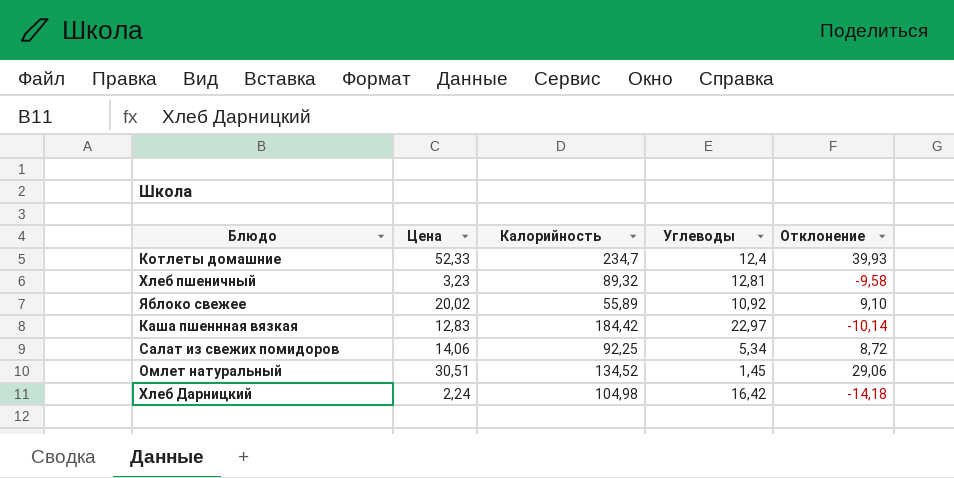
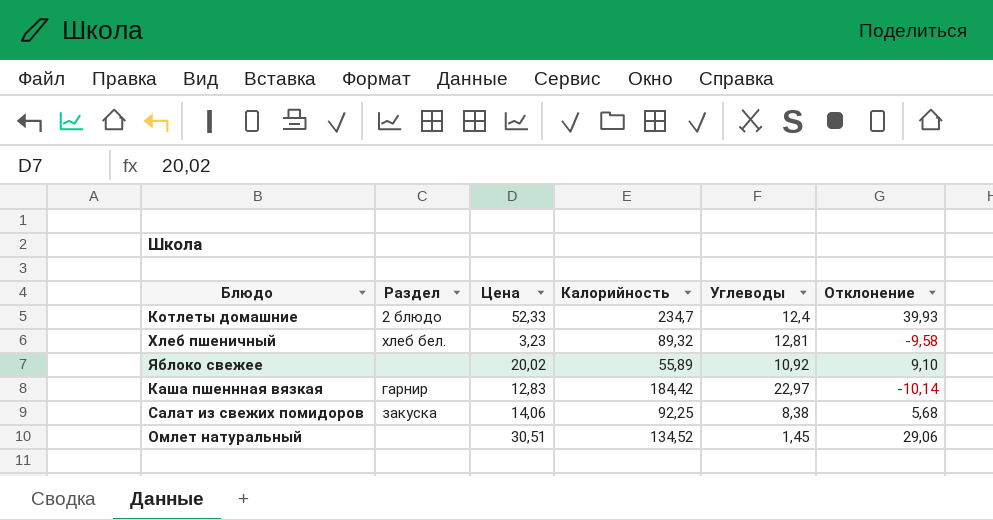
column Раздел | position: none -> 2
row Хлеб Дарницкий: 2,24 | 104,98 | 16,42 | -14,18 -> none
Салат из свежих помидоров | Углеводы: 5,34 -> 8,38
Салат из свежих помидоров | Отклонение: 8,72 -> 5,68

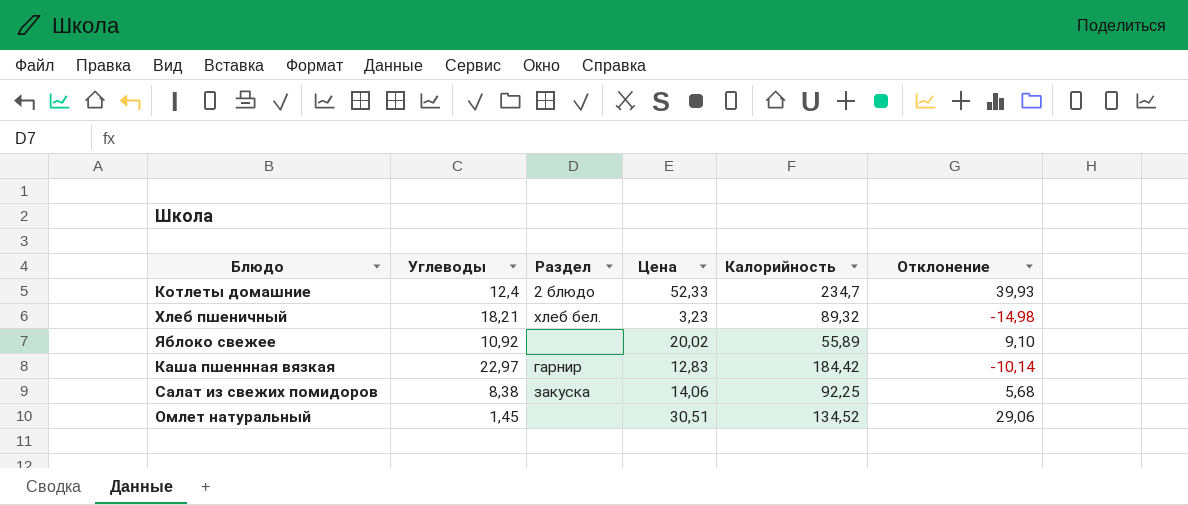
column Углеводы | position: 5 -> 2
Хлеб пшеничный | Углеводы: 12,81 -> 18,21
Хлеб пшеничный | Отклонение: -9,58 -> -14,98

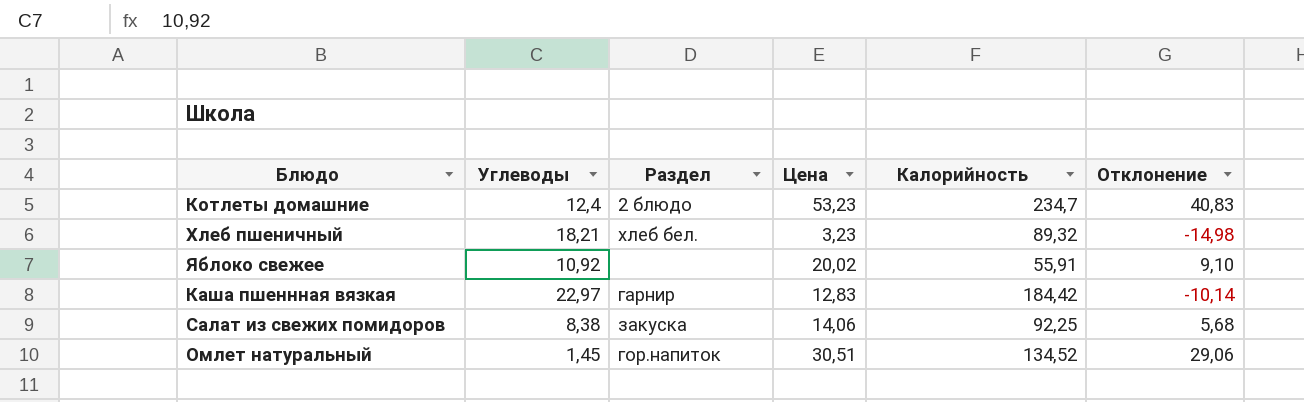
Котлеты домашние | Цена: 52,33 -> 53,23
Котлеты домашние | Отклонение: 39,93 -> 40,83
Яблоко свежее | Калорийность: 55,89 -> 55,91
Омлет натуральный | Раздел: none -> гор.напиток

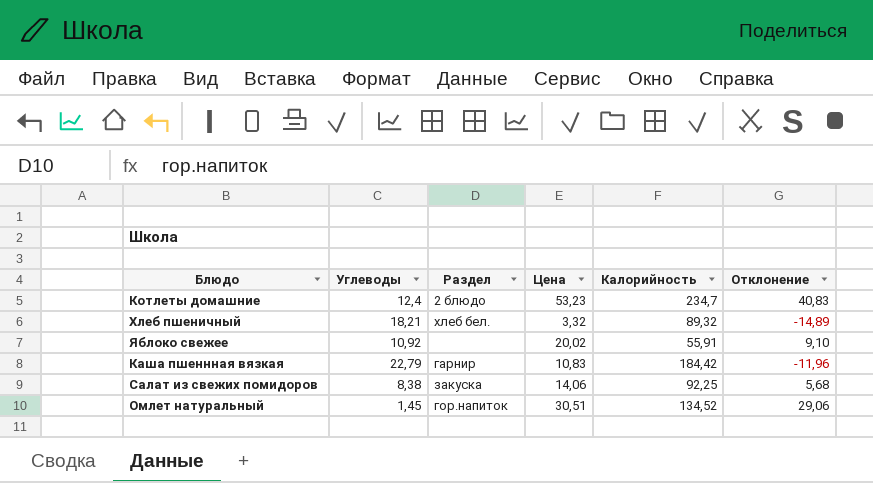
Хлеб пшеничный | Цена: 3,23 -> 3,32
Хлеб пшеничный | Отклонение: -14,98 -> -14,89
Каша пшеннная вязкая | Углеводы: 22,97 -> 22,79
Каша пшеннная вязкая | Цена: 12,83 -> 10,83
Каша пшеннная вязкая | Отклонение: -10,14 -> -11,96

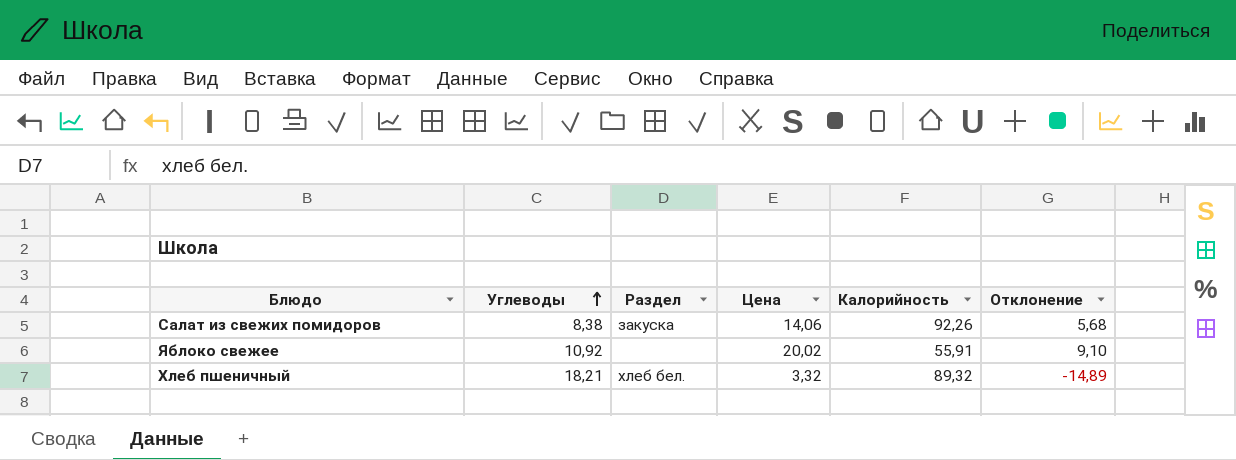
row order: none -> Углеводы ascending
row Котлеты домашние: 12,4 | 2 блюдо | 53,23 | 234,7 | 40,83 -> none
row Каша пшеннная вязкая: 22,79 | гарнир | 10,83 | 184,42 | -11,96 -> none
row Омлет натуральный: 1,45 | гор.напиток | 30,51 | 134,52 | 29,06 -> none
Салат из свежих помидоров | Калорийность: 92,25 -> 92,26

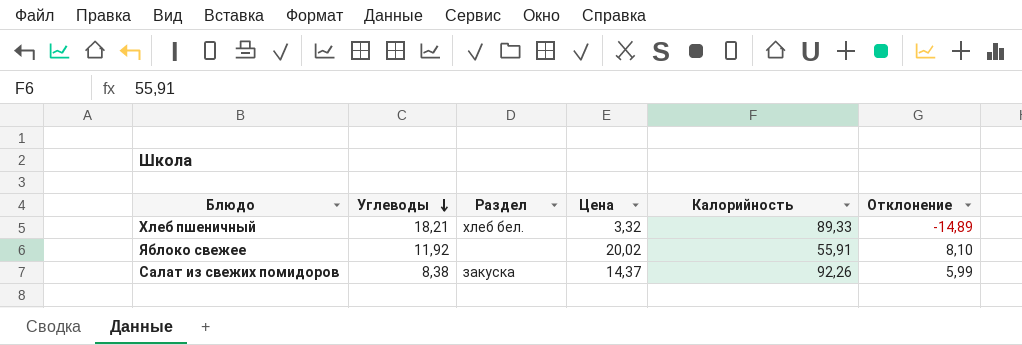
row order: Углеводы ascending -> Углеводы descending
Хлеб пшеничный | Калорийность: 89,32 -> 89,33
Яблоко свежее | Углеводы: 10,92 -> 11,92
Яблоко свежее | Отклонение: 9,10 -> 8,10
Салат из свежих помидоров | Цена: 14,06 -> 14,37
Салат из свежих помидоров | Отклонение: 5,68 -> 5,99

